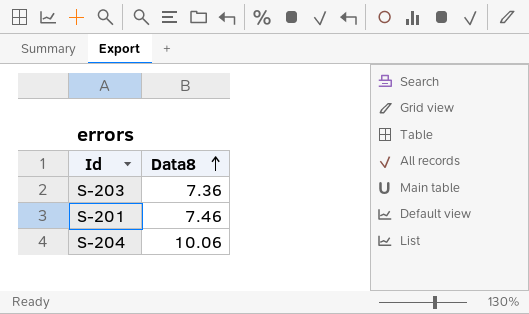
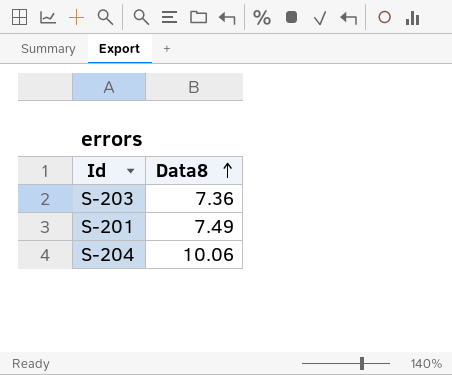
S-201 | Data8: 7.46 -> 7.49

